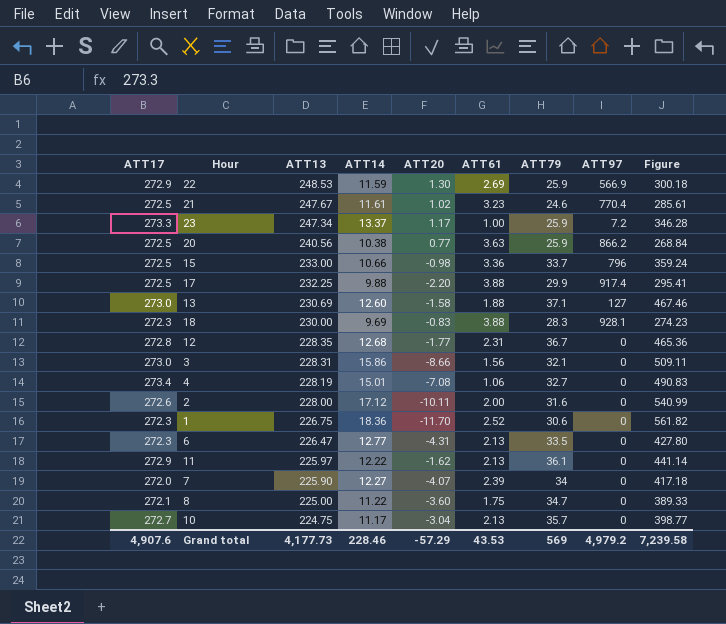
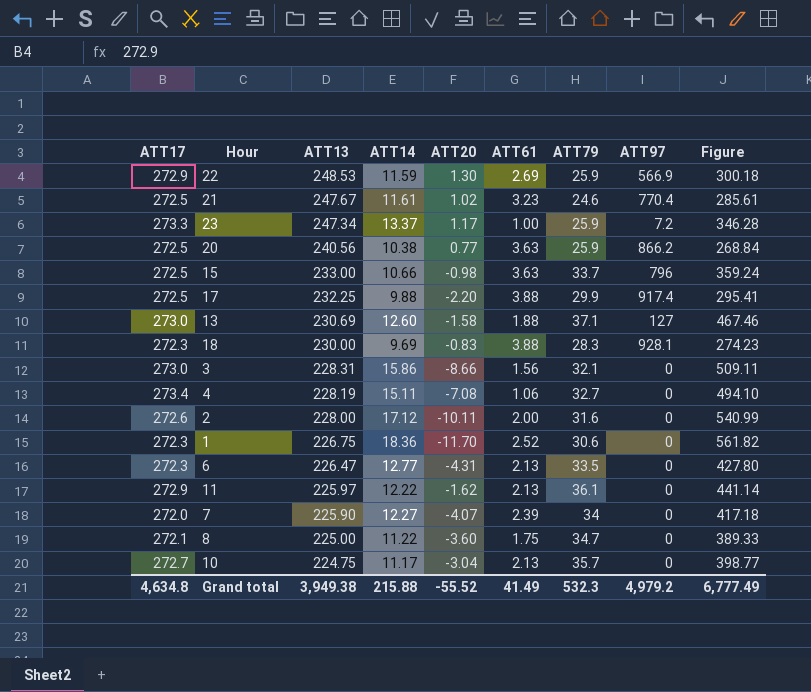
row 12: 272.8 | 228.35 | 12.68 | -1.77 | 2.31 | 36.7 | 0 | 465.36 -> none
15 | ATT61: 3.36 -> 3.63
4 | ATT14: 15.01 -> 15.11
4 | Figure: 490.83 -> 494.10
Grand total | ATT17: 4,907.6 -> 4,634.8
Grand total | ATT13: 4,177.73 -> 3,949.38
Grand total | ATT14: 228.46 -> 215.88
Grand total | ATT20: -57.29 -> -55.52
Grand total | ATT61: 43.53 -> 41.49
Grand total | ATT79: 569 -> 532.3
Grand total | Figure: 7,239.58 -> 6,777.49

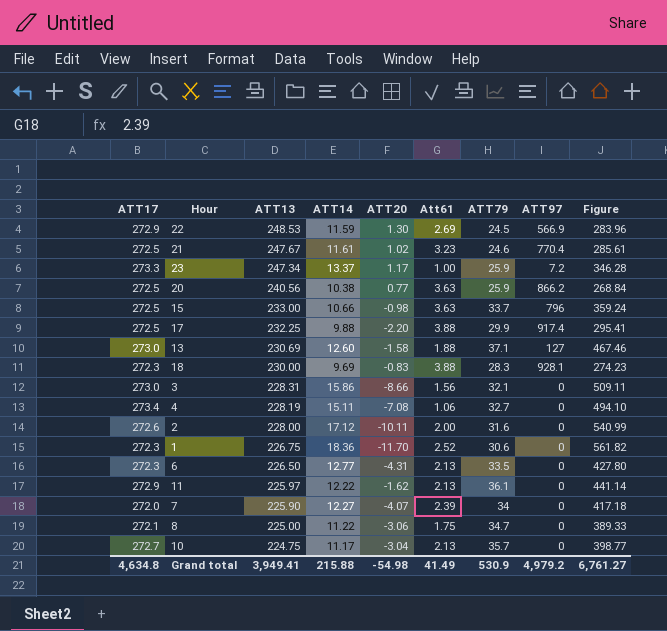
column name: ATT61 -> Att61
22 | ATT79: 25.9 -> 24.5
22 | Figure: 300.18 -> 283.96
6 | ATT13: 226.47 -> 226.50
8 | ATT20: -3.60 -> -3.06
Grand total | ATT13: 3,949.38 -> 3,949.41
Grand total | ATT20: -55.52 -> -54.98
Grand total | ATT79: 532.3 -> 530.9
Grand total | Figure: 6,777.49 -> 6,761.27

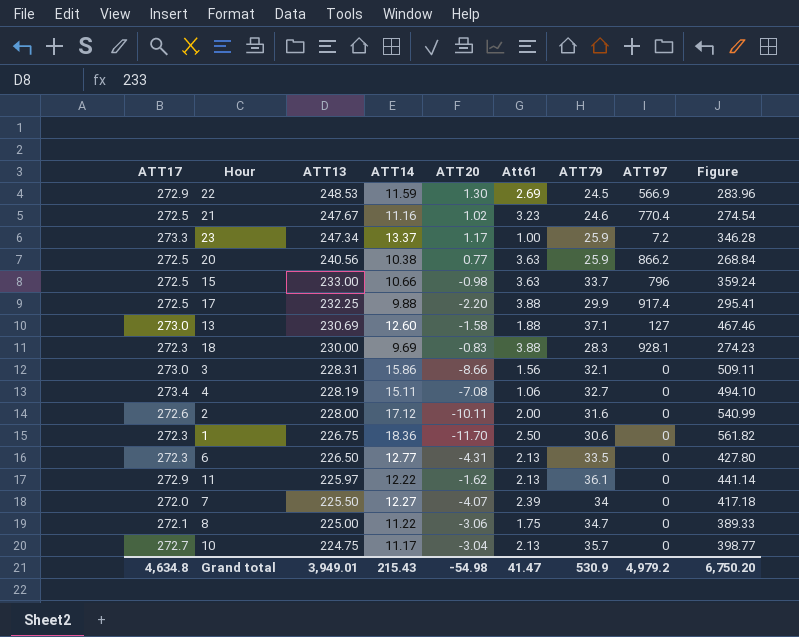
21 | ATT14: 11.61 -> 11.16
21 | Figure: 285.61 -> 274.54
1 | Att61: 2.52 -> 2.50
7 | ATT13: 225.90 -> 225.50
Grand total | ATT13: 3,949.41 -> 3,949.01
Grand total | ATT14: 215.88 -> 215.43
Grand total | Att61: 41.49 -> 41.47
Grand total | Figure: 6,761.27 -> 6,750.20

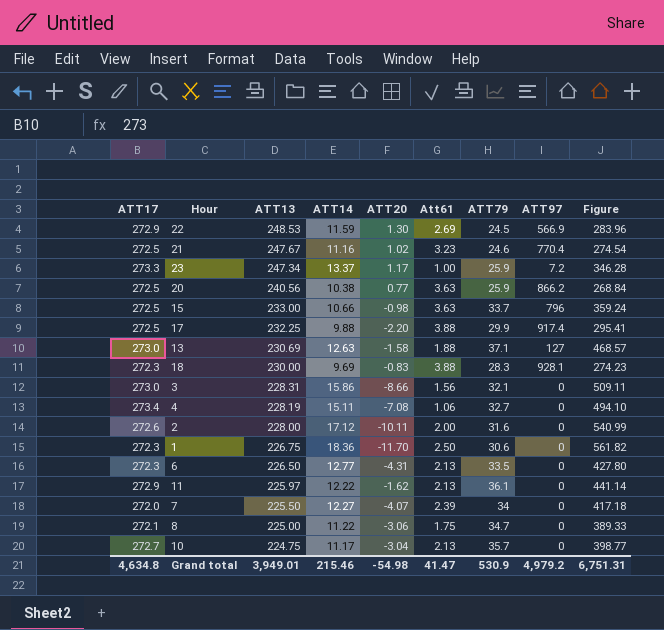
13 | ATT14: 12.60 -> 12.63
13 | Figure: 467.46 -> 468.57
Grand total | ATT14: 215.43 -> 215.46
Grand total | Figure: 6,750.20 -> 6,751.31

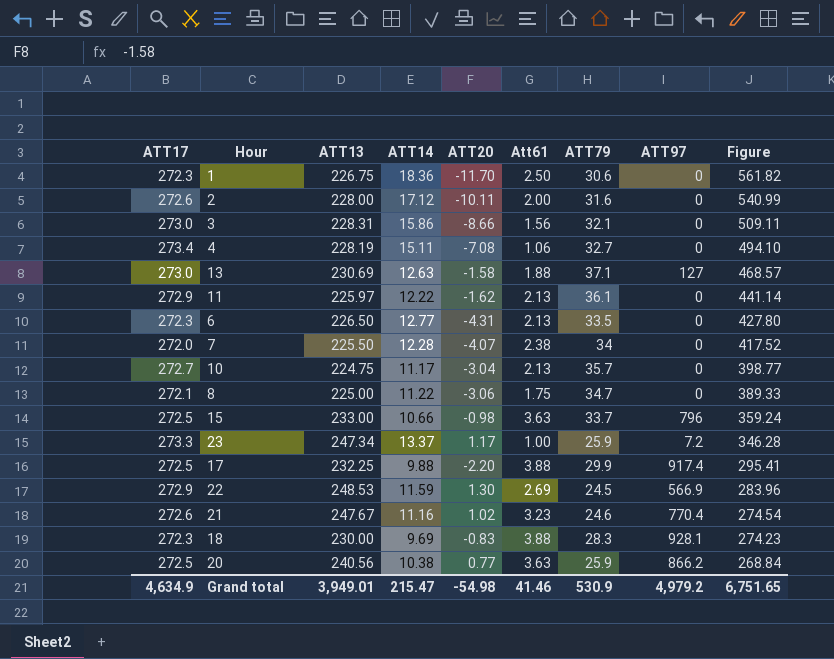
row order: ATT13 descending -> Figure descending
7 | ATT14: 12.27 -> 12.28
7 | Att61: 2.39 -> 2.38
7 | Figure: 417.18 -> 417.52
21 | ATT17: 272.5 -> 272.6
Grand total | ATT17: 4,634.8 -> 4,634.9
Grand total | ATT14: 215.46 -> 215.47
Grand total | Att61: 41.47 -> 41.46
Grand total | Figure: 6,751.31 -> 6,751.65

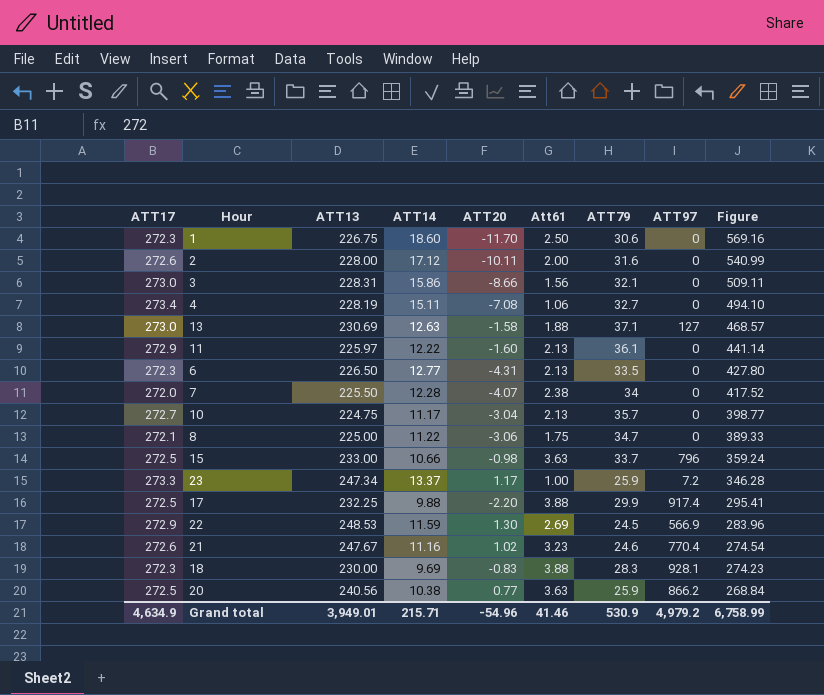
1 | ATT14: 18.36 -> 18.60
1 | Figure: 561.82 -> 569.16
11 | ATT20: -1.62 -> -1.60
Grand total | ATT14: 215.47 -> 215.71
Grand total | ATT20: -54.98 -> -54.96
Grand total | Figure: 6,751.65 -> 6,758.99

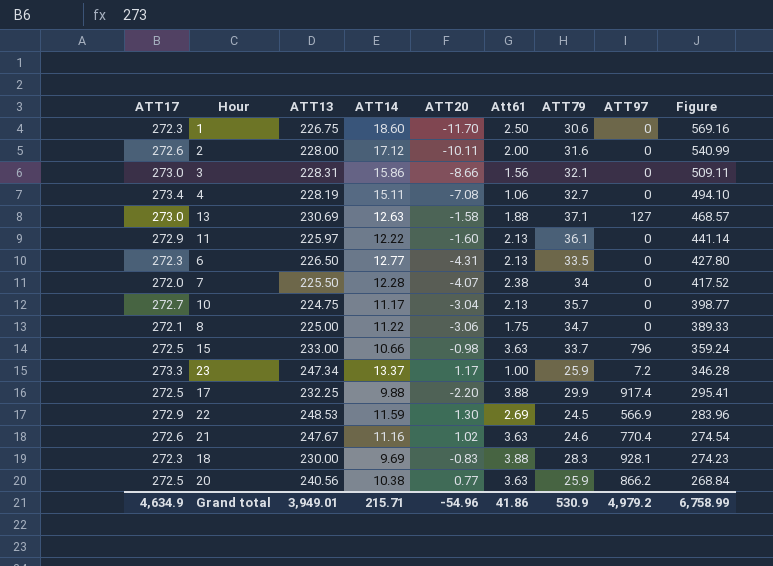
21 | Att61: 3.23 -> 3.63
Grand total | Att61: 41.46 -> 41.86

